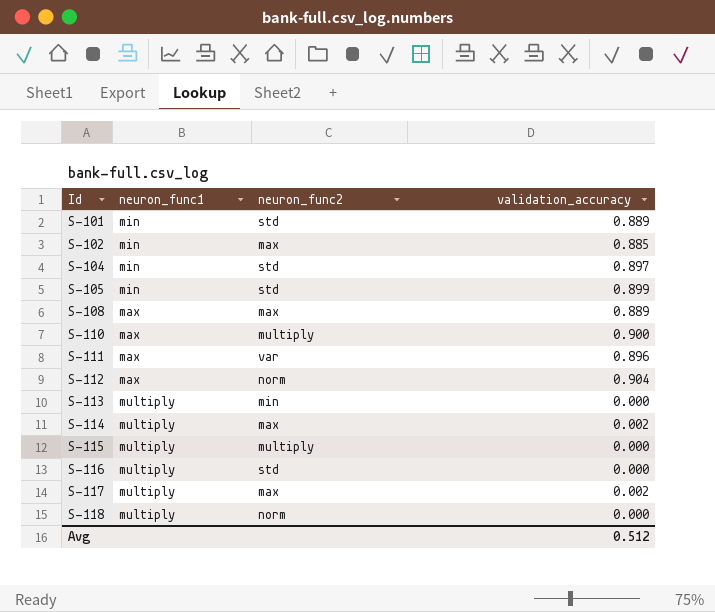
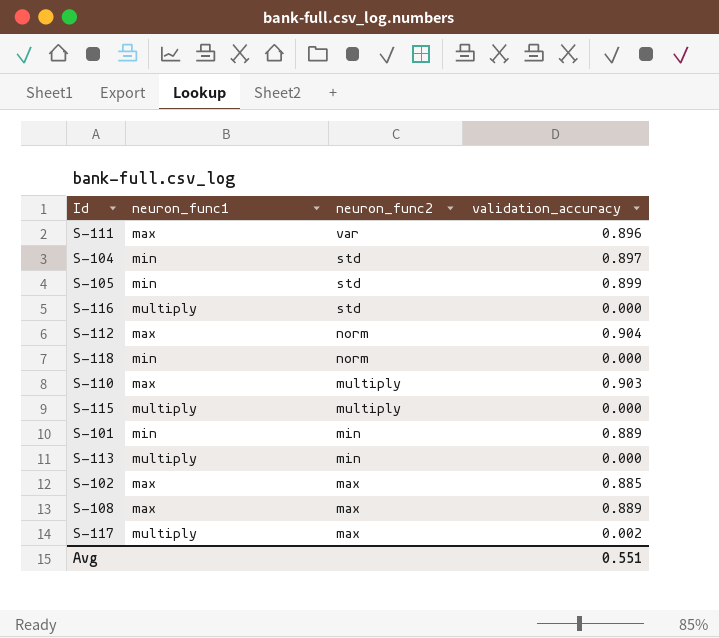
row order: Id ascending -> neuron_func2 descending
row S-114: multiply | max | 0.002 -> none
S-118 | neuron_func1: multiply -> min
S-110 | validation_accuracy: 0.900 -> 0.903
S-101 | neuron_func2: std -> min
S-102 | neuron_func1: min -> max
Avg | validation_accuracy: 0.512 -> 0.551

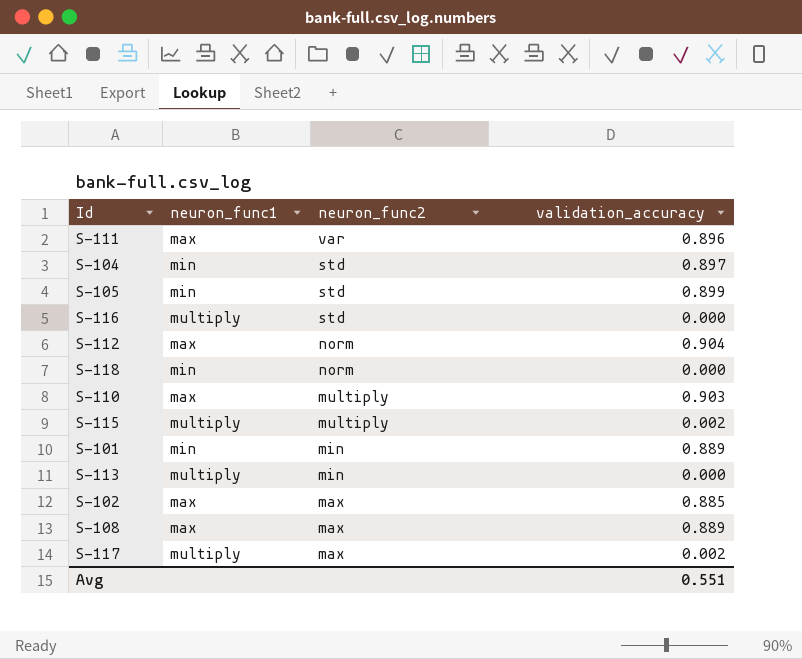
S-115 | validation_accuracy: 0.000 -> 0.002

